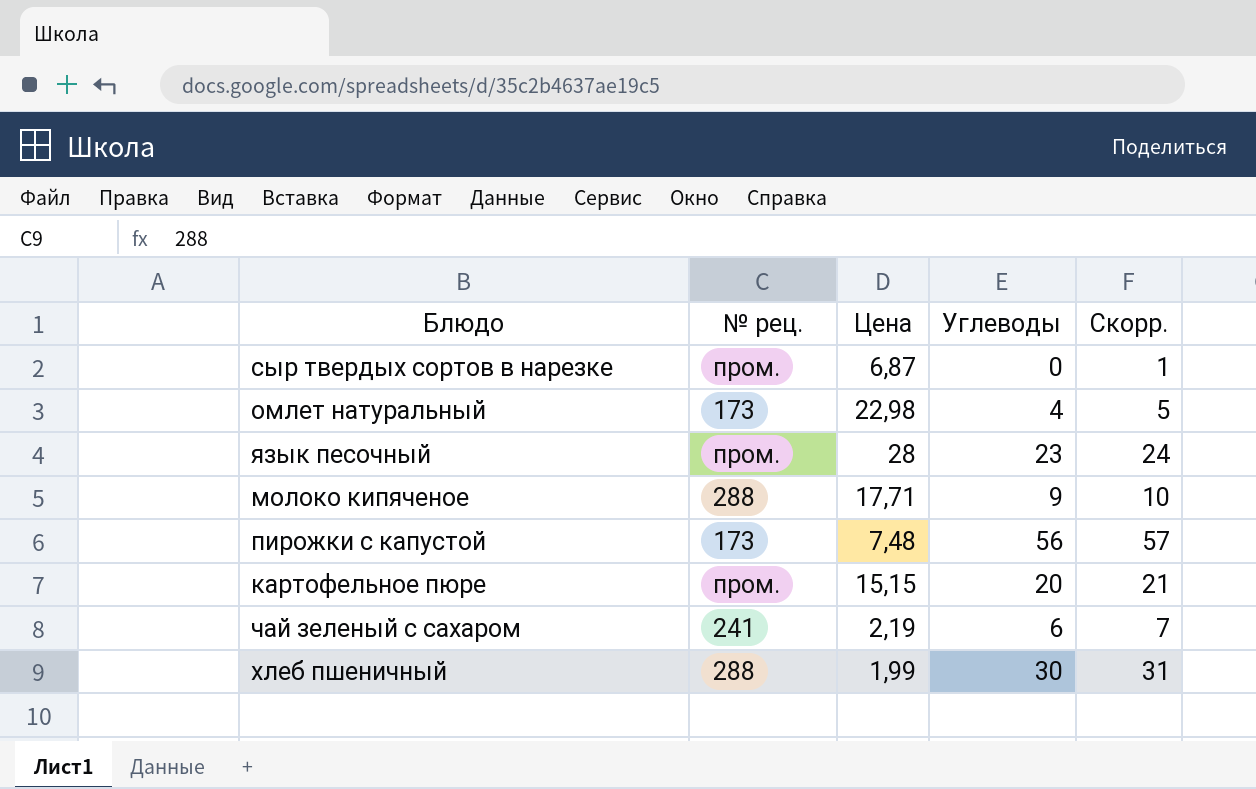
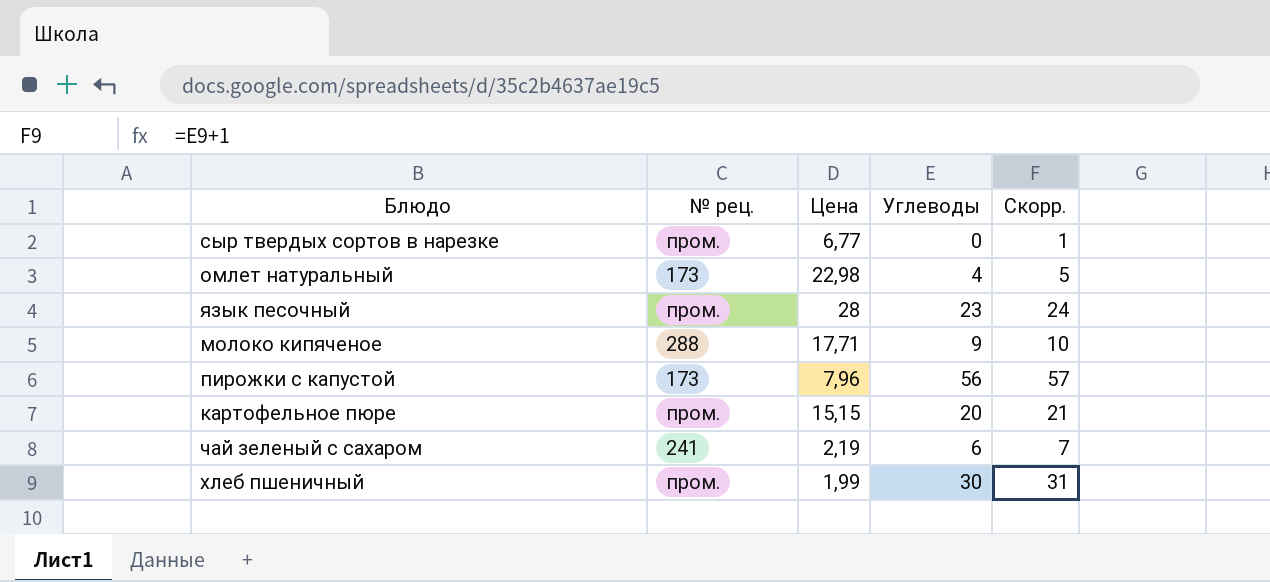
сыр твердых сортов в нарезке | Цена: 6,87 -> 6,77
пирожки с капустой | Цена: 7,48 -> 7,96
хлеб пшеничный | № рец.: 288 -> пром.

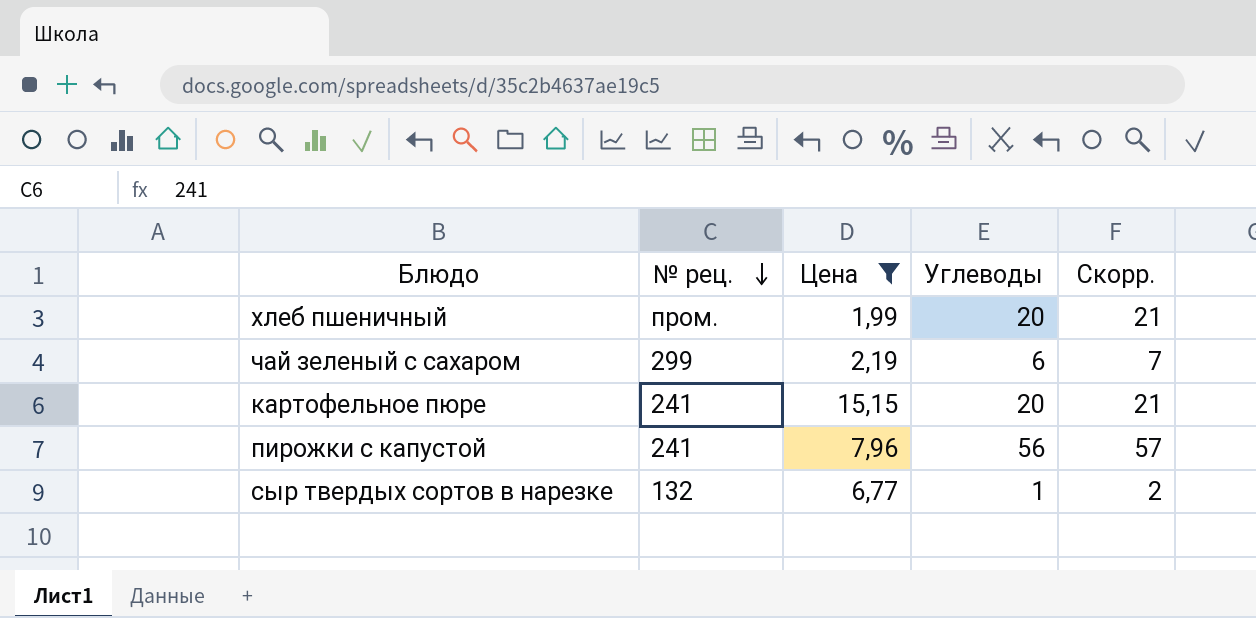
filter: none -> Цена <= 15,15
row order: none -> № рец. descending
хлеб пшеничный | Углеводы: 30 -> 20
хлеб пшеничный | Скорр.: 31 -> 21
чай зеленый с сахаром | № рец.: 241 -> 299
картофельное пюре | № рец.: пром. -> 241
пирожки с капустой | № рец.: 173 -> 241
сыр твердых сортов в нарезке | № рец.: пром. -> 132
сыр твердых сортов в нарезке | Углеводы: 0 -> 1
сыр твердых сортов в нарезке | Скорр.: 1 -> 2

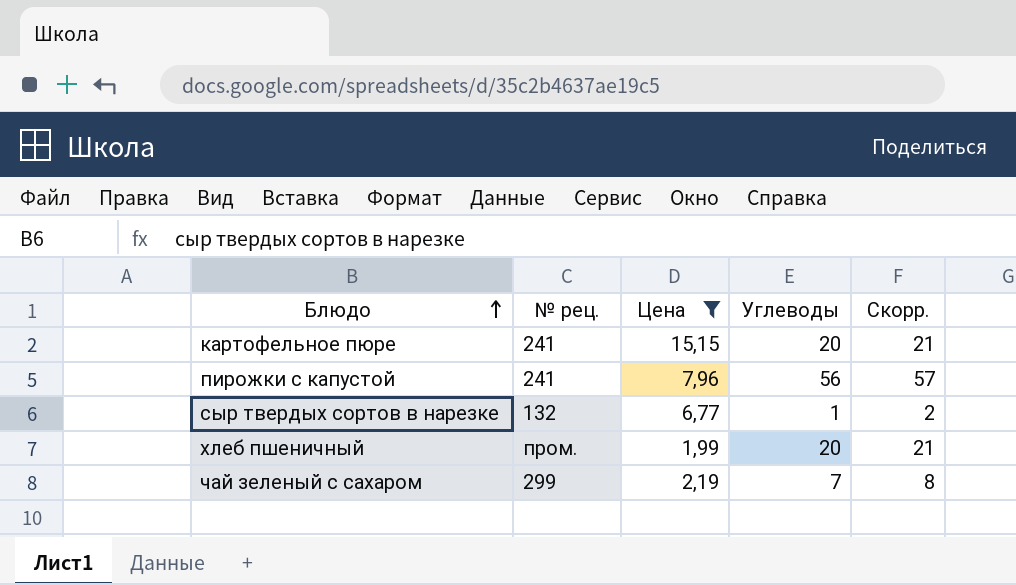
row order: № рец. descending -> Блюдо ascending
чай зеленый с сахаром | Углеводы: 6 -> 7
чай зеленый с сахаром | Скорр.: 7 -> 8

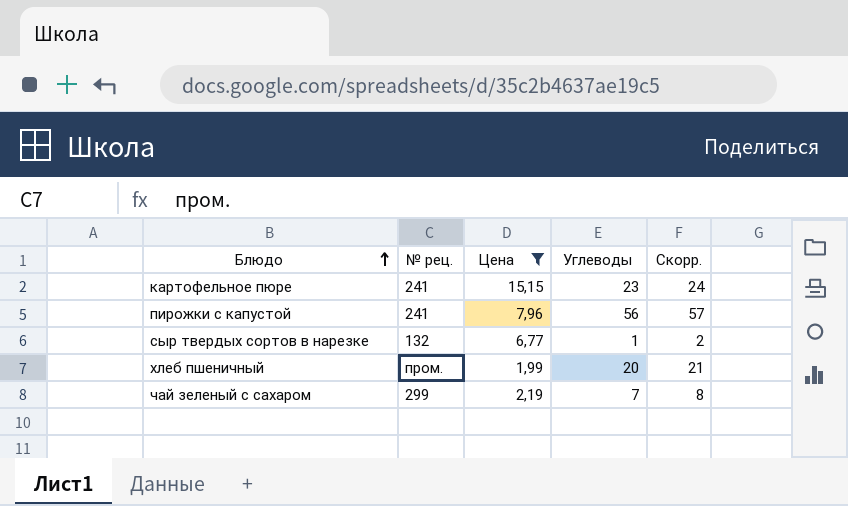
картофельное пюре | Углеводы: 20 -> 23
картофельное пюре | Скорр.: 21 -> 24

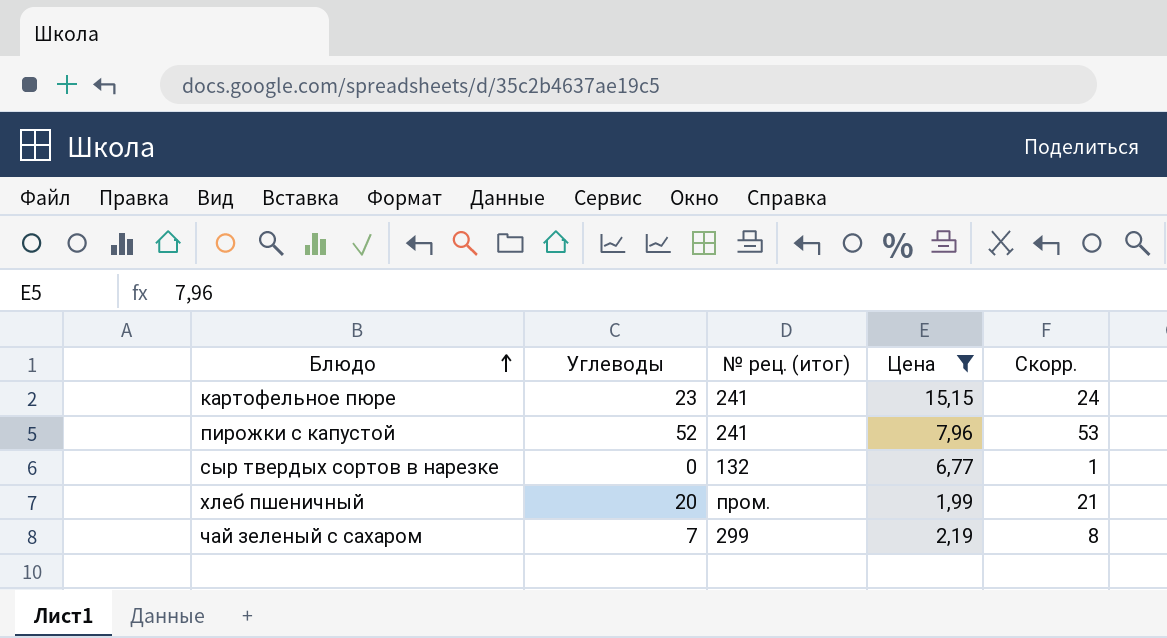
column Углеводы | position: 4 -> 2
column name: № рец. -> № рец. (итог)
пирожки с капустой | Углеводы: 56 -> 52
пирожки с капустой | Скорр.: 57 -> 53
сыр твердых сортов в нарезке | Углеводы: 1 -> 0
сыр твердых сортов в нарезке | Скорр.: 2 -> 1

